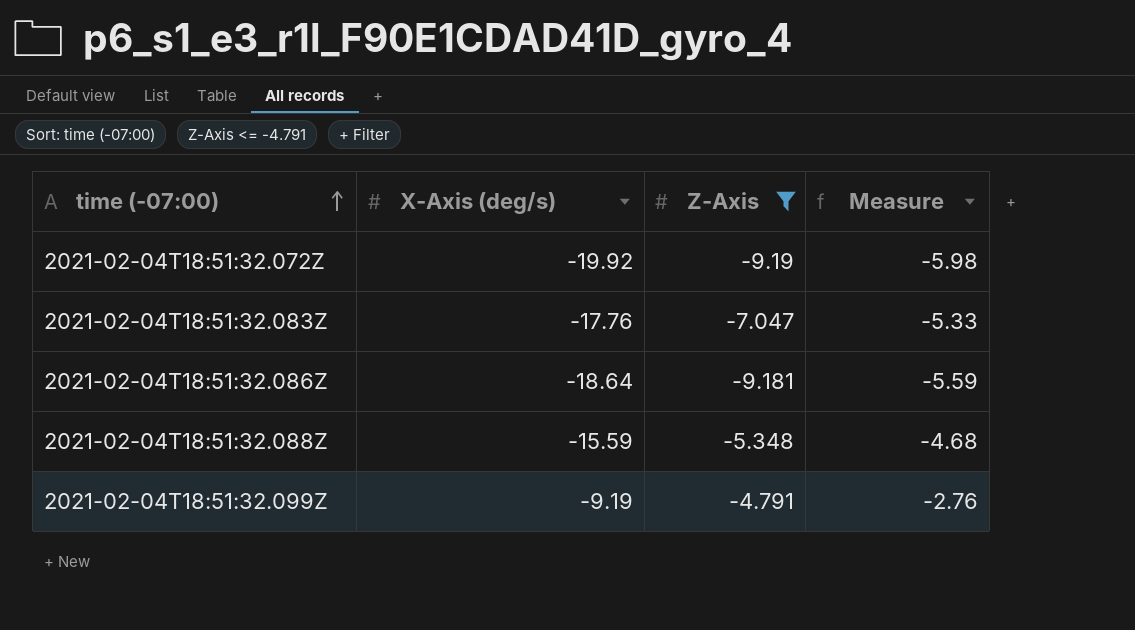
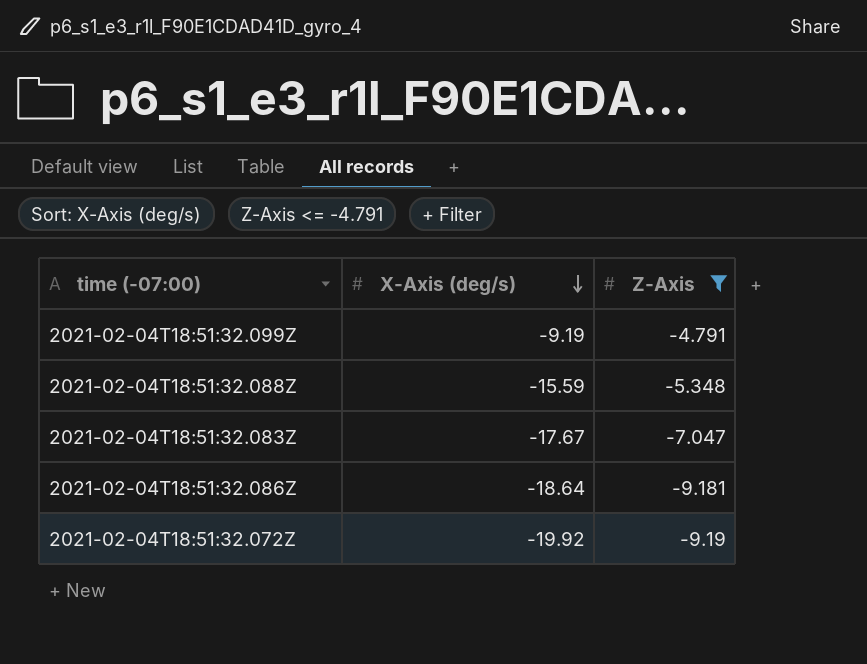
row order: time (-07:00) ascending -> X-Axis (deg/s) descending
column Measure | formula: [X-Axis (deg/s)] * 0.3 -> none
2021-02-04T18:51:32.083Z | X-Axis (deg/s): -17.76 -> -17.67

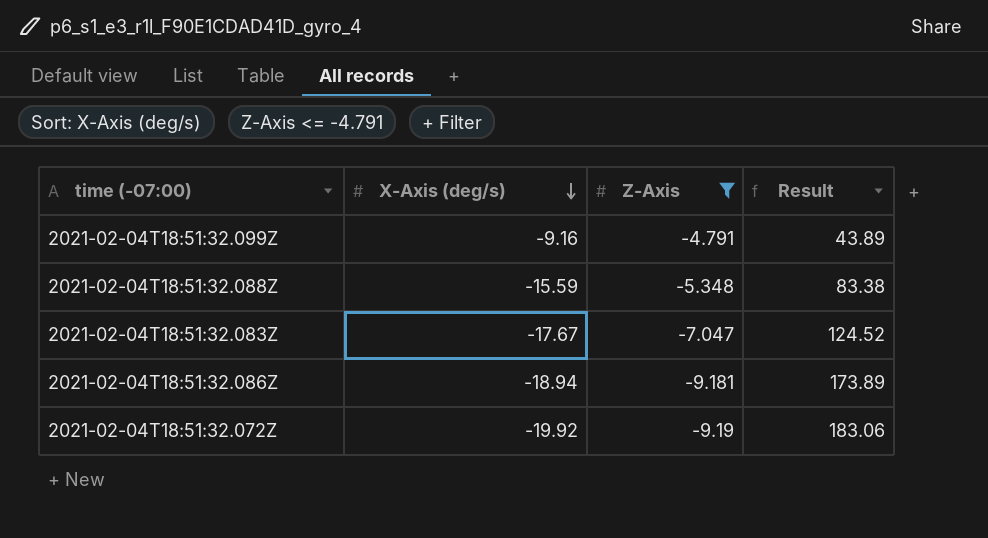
column Result | formula: none -> [X-Axis (deg/s)] * [Z-Axis]
2021-02-04T18:51:32.099Z | X-Axis (deg/s): -9.19 -> -9.16
2021-02-04T18:51:32.086Z | X-Axis (deg/s): -18.64 -> -18.94

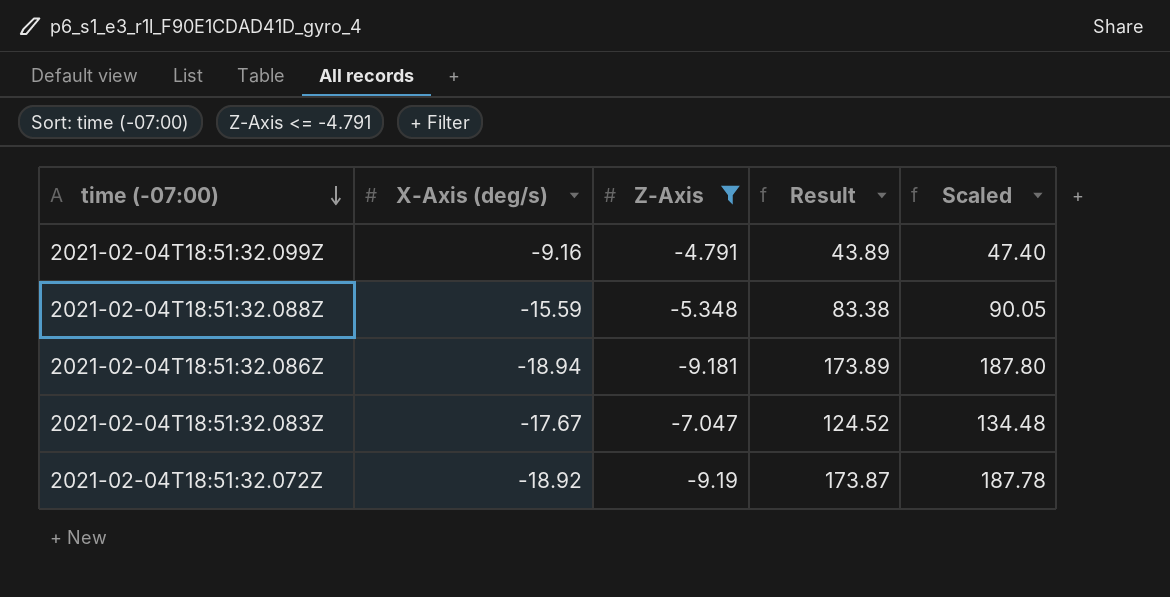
row order: X-Axis (deg/s) descending -> time (-07:00) descending
column Scaled | formula: none -> [Result] * 1.08
2021-02-04T18:51:32.072Z | X-Axis (deg/s): -19.92 -> -18.92
2021-02-04T18:51:32.072Z | Result: 183.06 -> 173.87

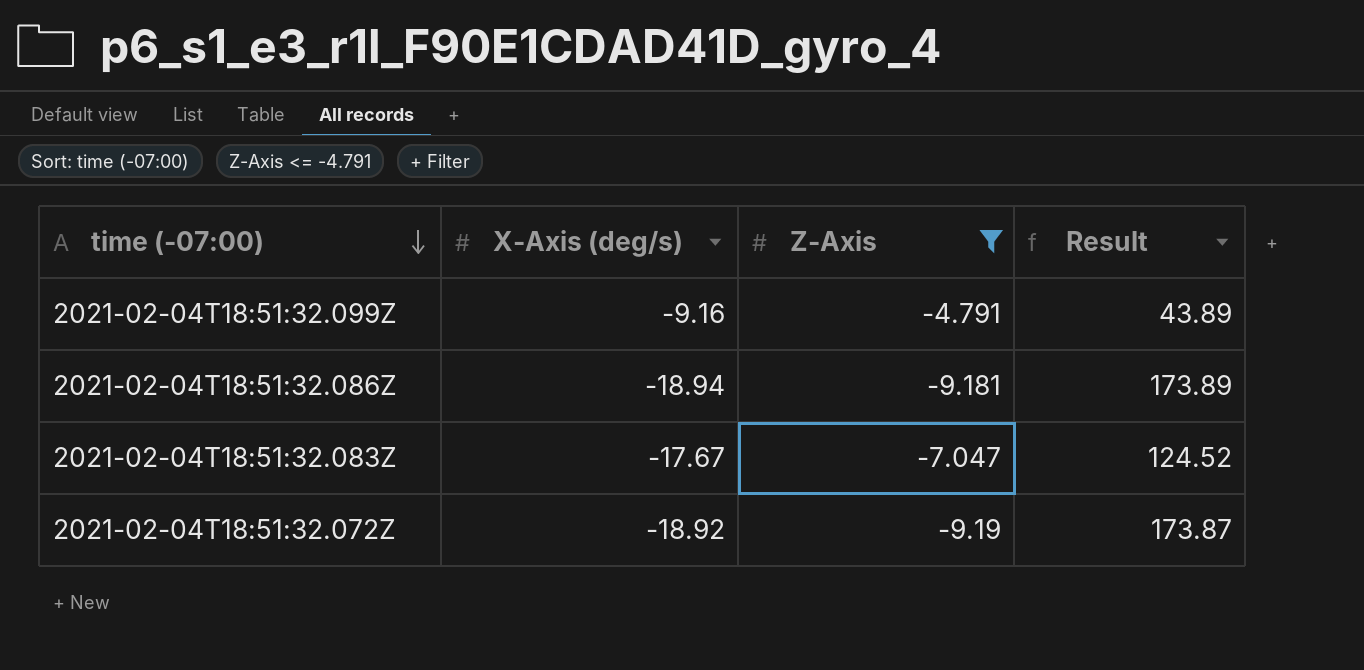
column Scaled | formula: [Result] * 1.08 -> none
row 2021-02-04T18:51:32.088Z: -15.59 | -5.348 | 83.38 | 90.05 -> none

